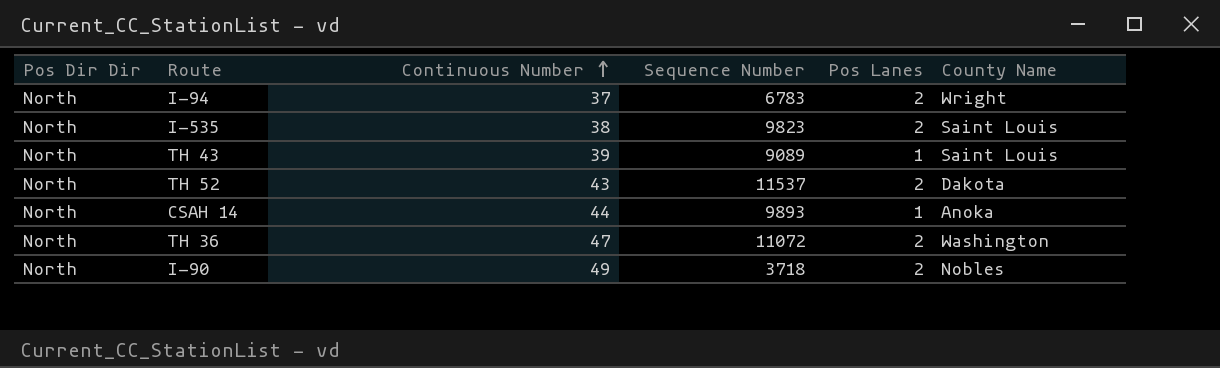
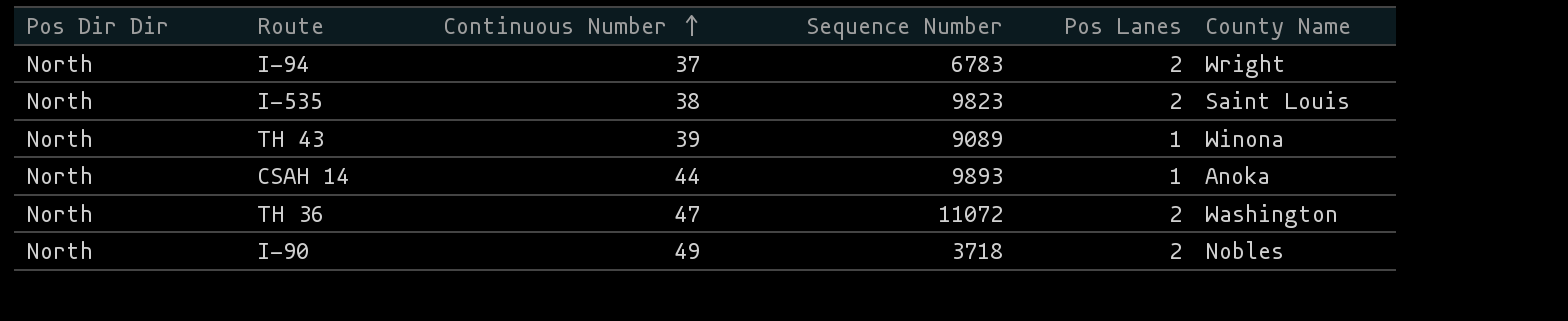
row TH 52: North | 43 | 11537 | 2 | Dakota -> none
TH 43 | County Name: Saint Louis -> Winona

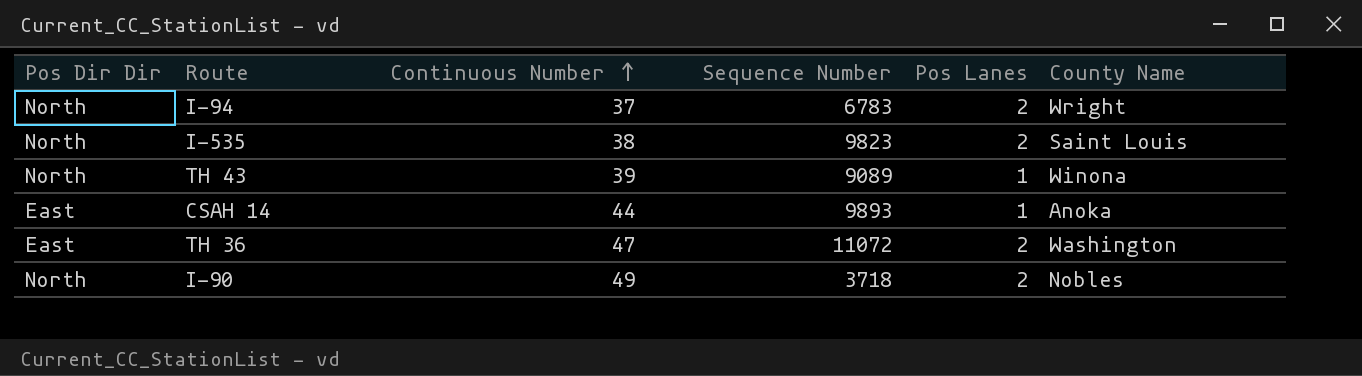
CSAH 14 | Pos Dir Dir: North -> East
TH 36 | Pos Dir Dir: North -> East

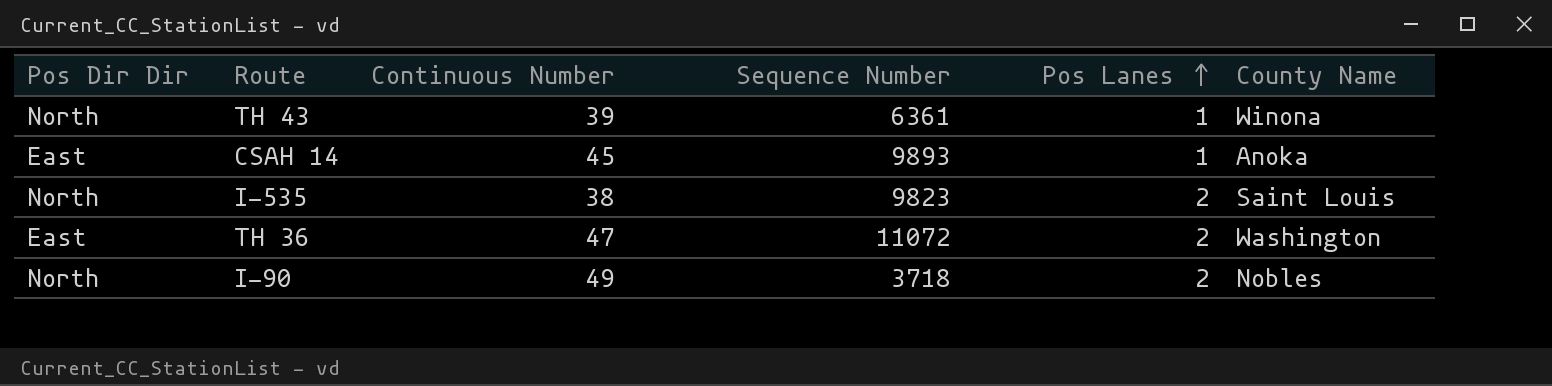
row order: Continuous Number ascending -> Pos Lanes ascending
row I-94: North | 37 | 6783 | 2 | Wright -> none
TH 43 | Sequence Number: 9089 -> 6361
CSAH 14 | Continuous Number: 44 -> 45

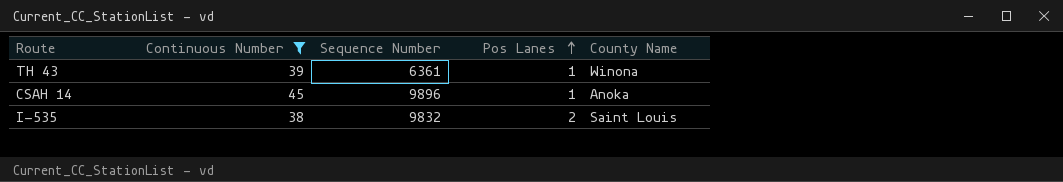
filter: none -> Continuous Number <= 45
column Pos Dir Dir | position: 1 -> none
CSAH 14 | Sequence Number: 9893 -> 9896
I-535 | Sequence Number: 9823 -> 9832

